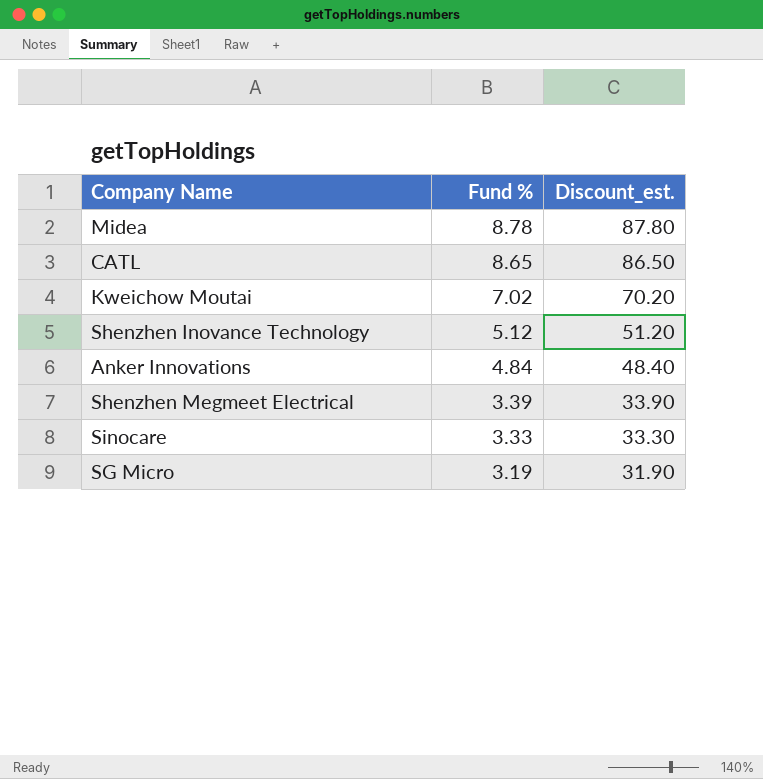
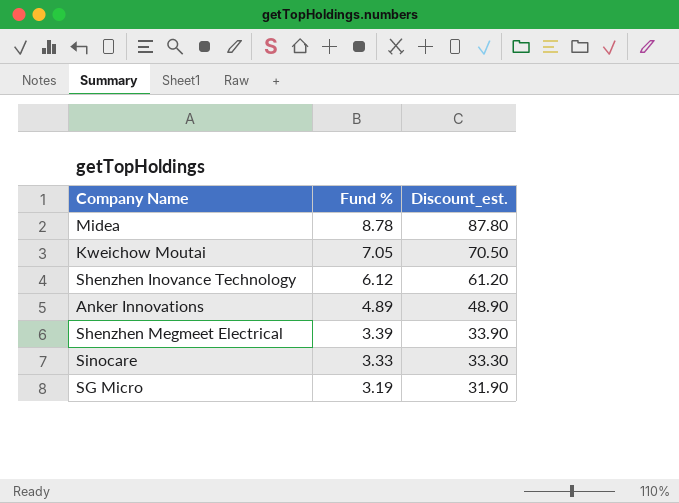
row CATL: 8.65 | 86.50 -> none
Kweichow Moutai | Fund %: 7.02 -> 7.05
Kweichow Moutai | Discount_est.: 70.20 -> 70.50
Shenzhen Inovance Technology | Fund %: 5.12 -> 6.12
Shenzhen Inovance Technology | Discount_est.: 51.20 -> 61.20
Anker Innovations | Fund %: 4.84 -> 4.89
Anker Innovations | Discount_est.: 48.40 -> 48.90

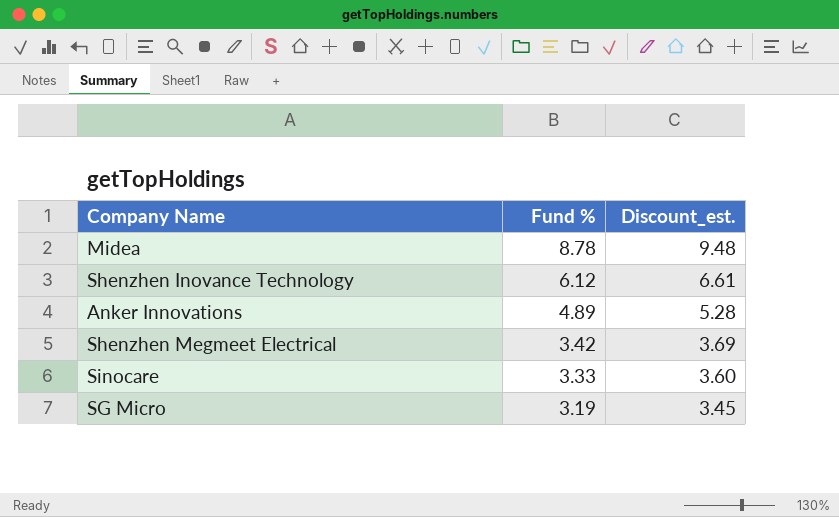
column Discount_est. | formula: [Fund %] * 10 -> [Fund %] * 1.08
row Kweichow Moutai: 7.05 | 70.50 -> none
Shenzhen Megmeet Electrical | Fund %: 3.39 -> 3.42

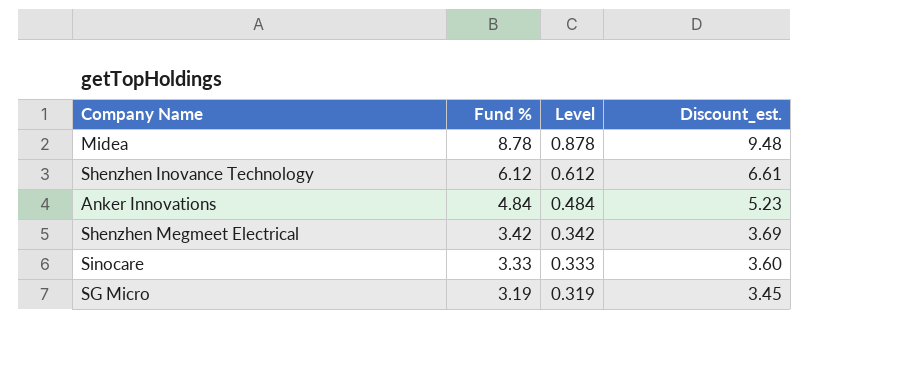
column Level | formula: none -> [Fund %] * 0.1
Anker Innovations | Fund %: 4.89 -> 4.84
Anker Innovations | Discount_est.: 5.28 -> 5.23

